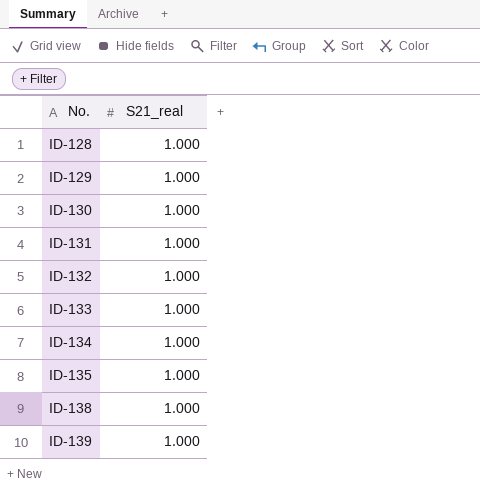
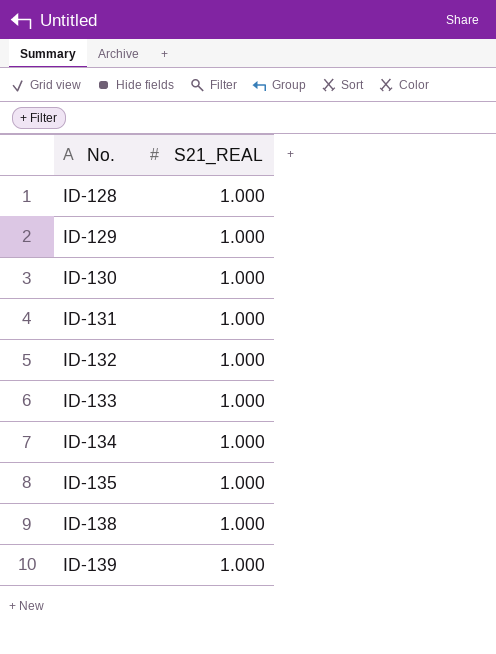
column name: S21_real -> S21_REAL

